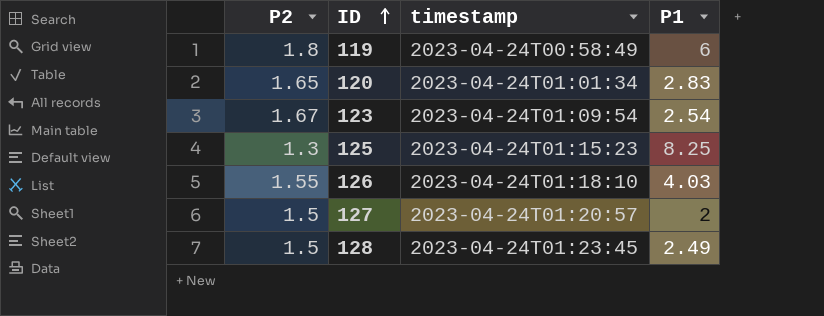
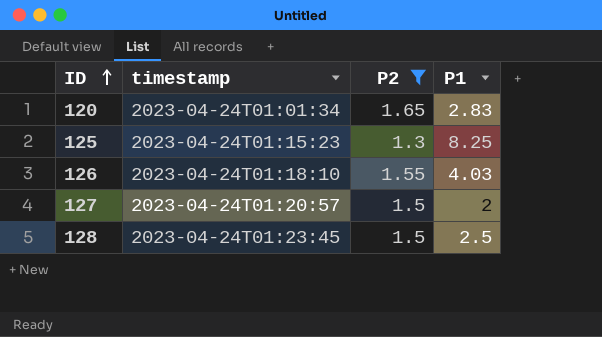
filter: none -> P2 <= 1.65
column P2 | position: 1 -> 3
128 | P1: 2.49 -> 2.5

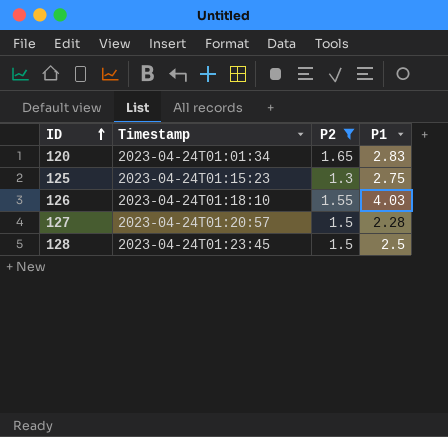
column name: timestamp -> Timestamp
125 | P1: 8.25 -> 2.75
127 | P1: 2 -> 2.28

